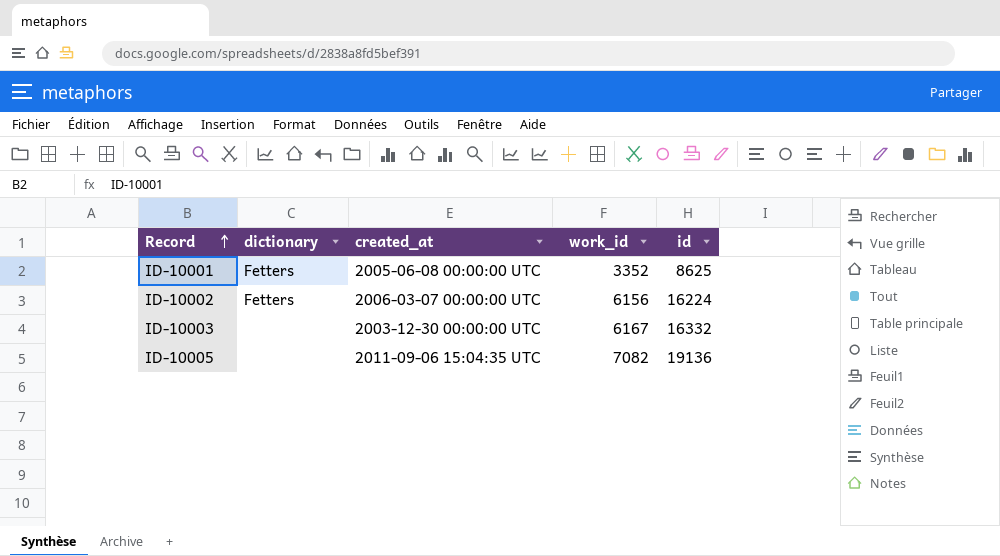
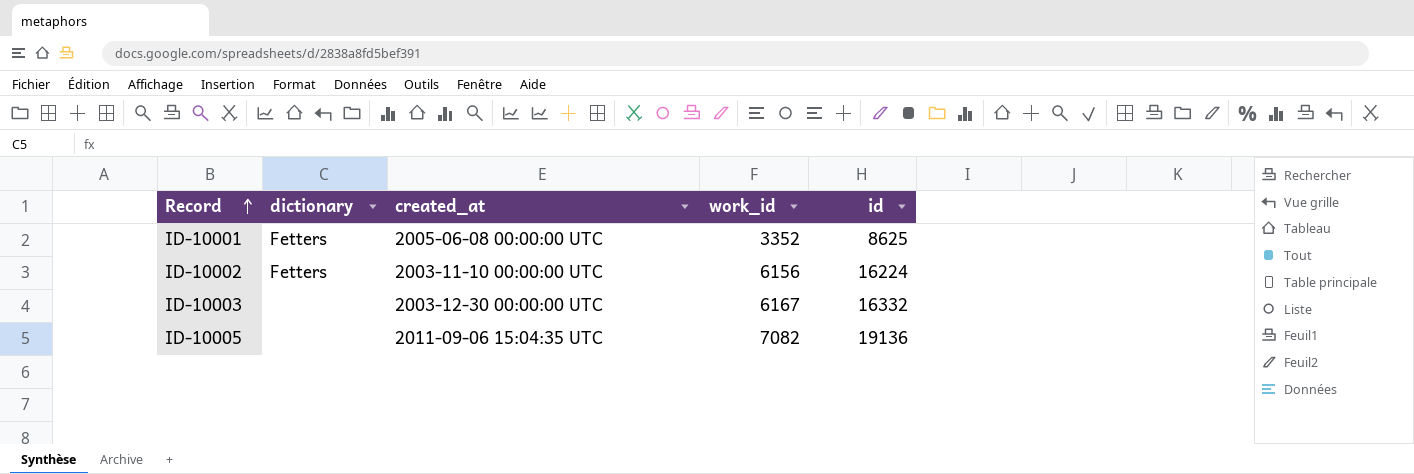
ID-10002 | created_at: 2006-03-07 00:00:00 UTC -> 2003-11-10 00:00:00 UTC

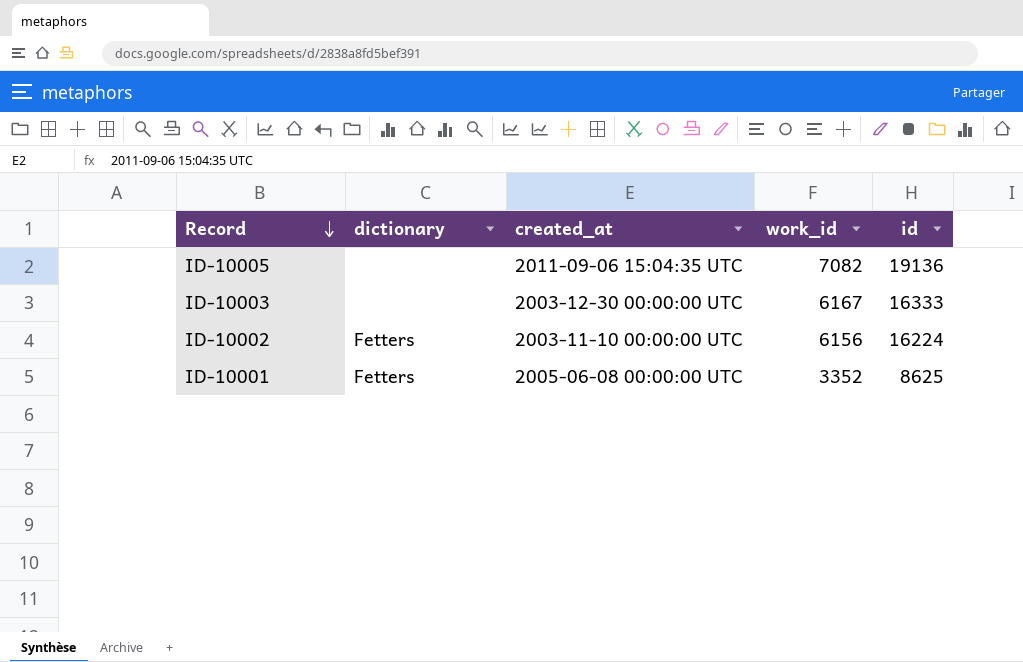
row order: Record ascending -> Record descending
ID-10003 | id: 16332 -> 16333

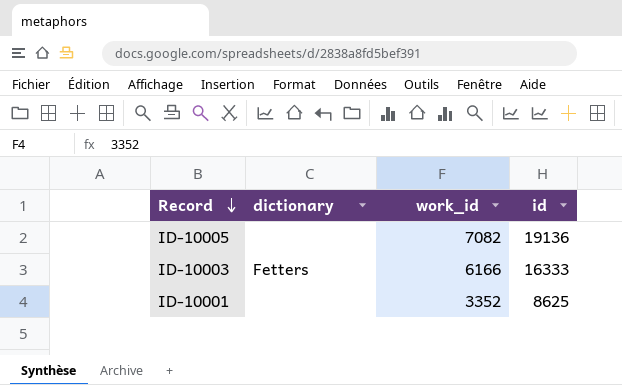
column created_at | position: 3 -> none
row ID-10002: Fetters | 2003-11-10 00:00:00 UTC | 6156 | 16224 -> none
ID-10003 | dictionary: none -> Fetters
ID-10003 | work_id: 6167 -> 6166
ID-10001 | dictionary: Fetters -> none

